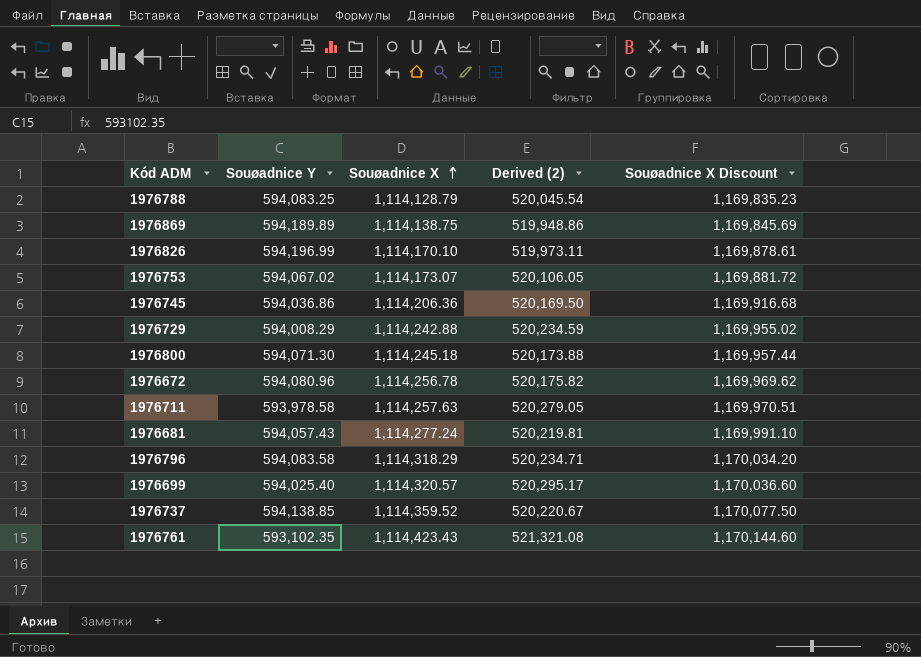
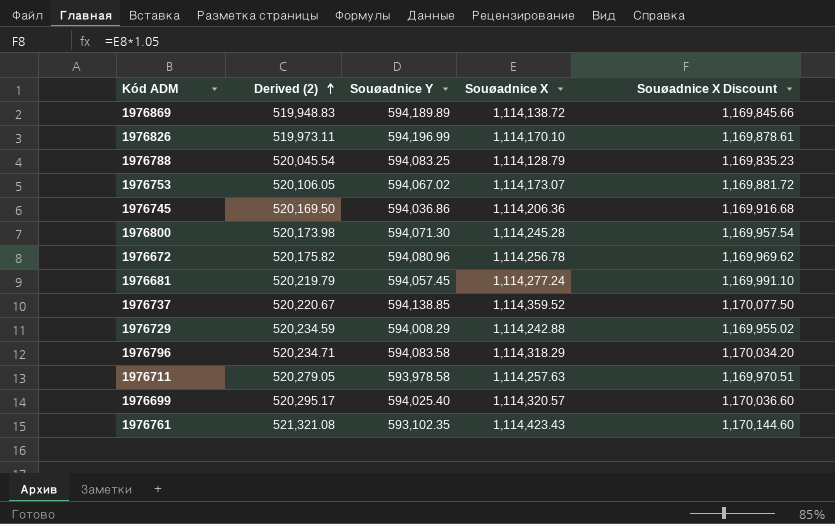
row order: Souøadnice X ascending -> Derived (2) ascending
column Derived (2) | position: 4 -> 2
1976869 | Derived (2): 519,948.86 -> 519,948.83
1976869 | Souøadnice X: 1,114,138.75 -> 1,114,138.72
1976869 | Souøadnice X Discount: 1,169,845.69 -> 1,169,845.66
1976800 | Derived (2): 520,173.88 -> 520,173.98
1976800 | Souøadnice X: 1,114,245.18 -> 1,114,245.28
1976800 | Souøadnice X Discount: 1,169,957.44 -> 1,169,957.54
1976681 | Derived (2): 520,219.81 -> 520,219.79
1976681 | Souøadnice Y: 594,057.43 -> 594,057.45

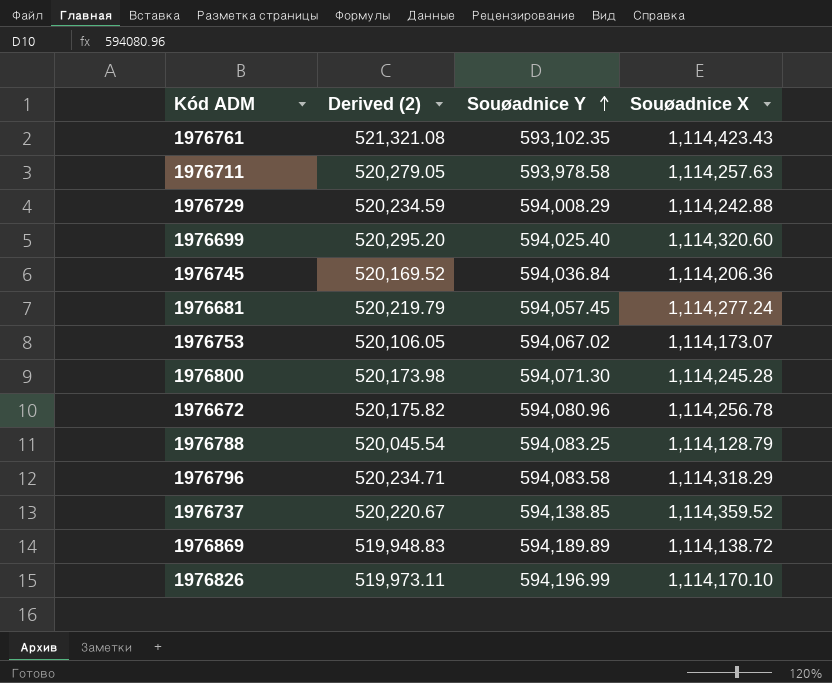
row order: Derived (2) ascending -> Souøadnice Y ascending
column Souøadnice X Discount | formula: [Souøadnice X] * 1.05 -> none
1976699 | Derived (2): 520,295.17 -> 520,295.20
1976699 | Souøadnice X: 1,114,320.57 -> 1,114,320.60
1976745 | Derived (2): 520,169.50 -> 520,169.52
1976745 | Souøadnice Y: 594,036.86 -> 594,036.84

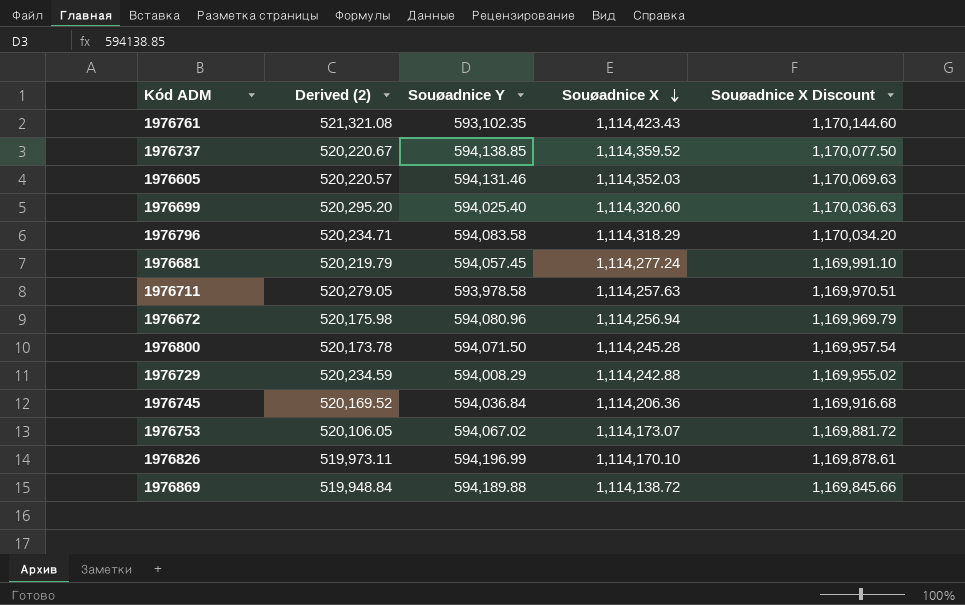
row order: Souøadnice Y ascending -> Souøadnice X descending
column Souøadnice X Discount | formula: none -> [Souøadnice X] * 1.05
row 1976788: 520,045.54 | 594,083.25 | 1,114,128.79 -> none
row 1976605: none -> 520,220.57 | 594,131.46 | 1,114,352.03 | 1,170,069.63
1976672 | Derived (2): 520,175.82 -> 520,175.98
1976672 | Souøadnice X: 1,114,256.78 -> 1,114,256.94
1976800 | Derived (2): 520,173.98 -> 520,173.78
1976800 | Souøadnice Y: 594,071.30 -> 594,071.50
1976869 | Derived (2): 519,948.83 -> 519,948.84
1976869 | Souøadnice Y: 594,189.89 -> 594,189.88

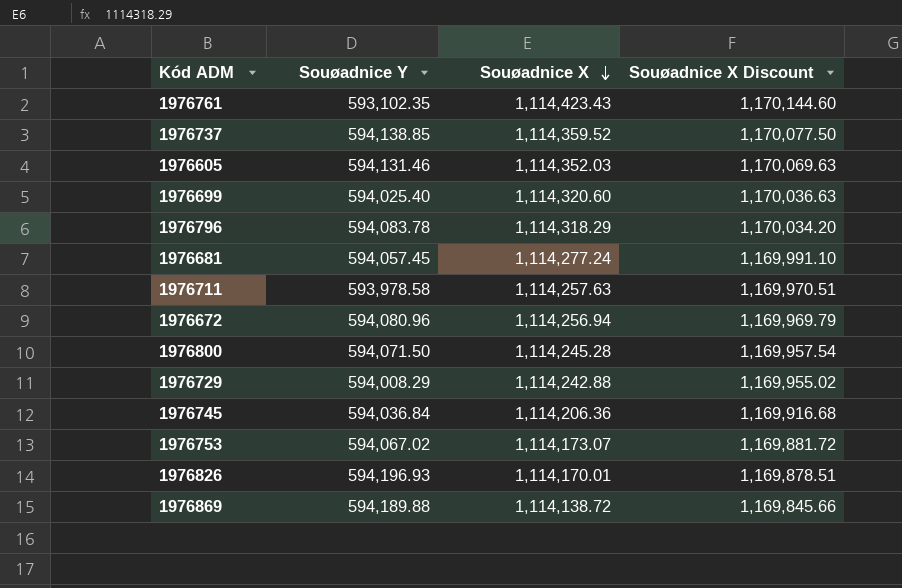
column Derived (2) | formula: [Souøadnice X] - [Souøadnice Y] -> none
1976796 | Souøadnice Y: 594,083.58 -> 594,083.78
1976826 | Souøadnice Y: 594,196.99 -> 594,196.93
1976826 | Souøadnice X: 1,114,170.10 -> 1,114,170.01
1976826 | Souøadnice X Discount: 1,169,878.61 -> 1,169,878.51

